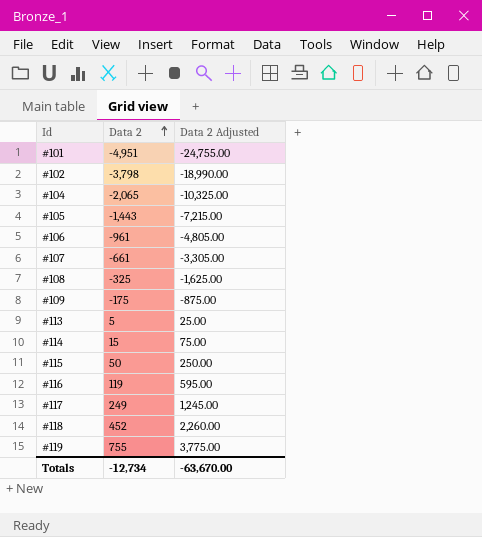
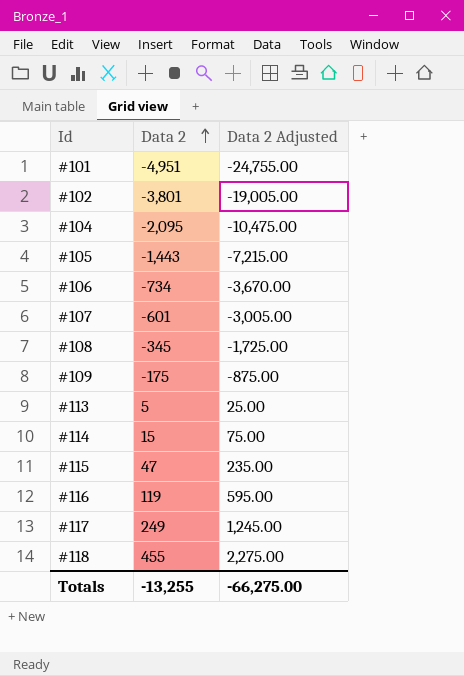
row #119: 755 | 3,775.00 -> none
#102 | Data 2: -3,798 -> -3,801
#102 | Data 2 Adjusted: -18,990.00 -> -19,005.00
#104 | Data 2: -2,065 -> -2,095
#104 | Data 2 Adjusted: -10,325.00 -> -10,475.00
#106 | Data 2: -961 -> -734
#106 | Data 2 Adjusted: -4,805.00 -> -3,670.00
#107 | Data 2: -661 -> -601
#107 | Data 2 Adjusted: -3,305.00 -> -3,005.00
#108 | Data 2: -325 -> -345
#108 | Data 2 Adjusted: -1,625.00 -> -1,725.00
#115 | Data 2: 50 -> 47
#115 | Data 2 Adjusted: 250.00 -> 235.00
#118 | Data 2: 452 -> 455
#118 | Data 2 Adjusted: 2,260.00 -> 2,275.00
Totals | Data 2: -12,734 -> -13,255
Totals | Data 2 Adjusted: -63,670.00 -> -66,275.00

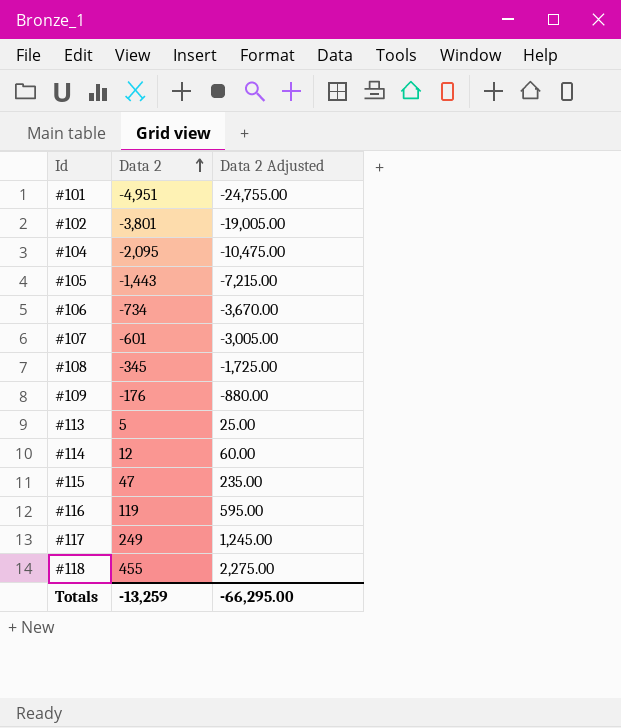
#109 | Data 2: -175 -> -176
#109 | Data 2 Adjusted: -875.00 -> -880.00
#114 | Data 2: 15 -> 12
#114 | Data 2 Adjusted: 75.00 -> 60.00
Totals | Data 2: -13,255 -> -13,259
Totals | Data 2 Adjusted: -66,275.00 -> -66,295.00

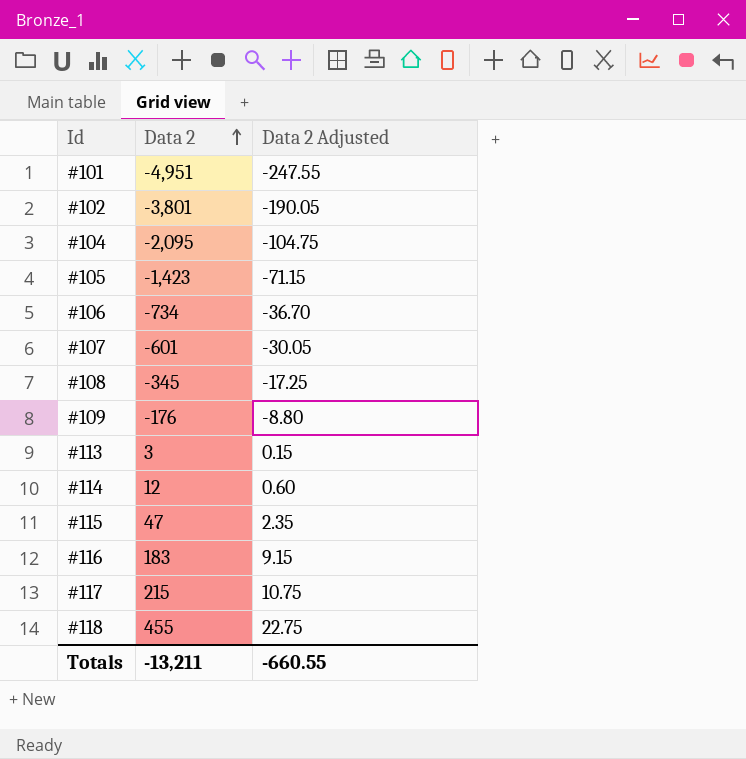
column Data 2 Adjusted | formula: [Data 2] * 5 -> [Data 2] * 0.05
#105 | Data 2: -1,443 -> -1,423
#113 | Data 2: 5 -> 3
#116 | Data 2: 119 -> 183
#117 | Data 2: 249 -> 215
Totals | Data 2: -13,259 -> -13,211
Totals | Data 2 Adjusted: -66,295.00 -> -660.55

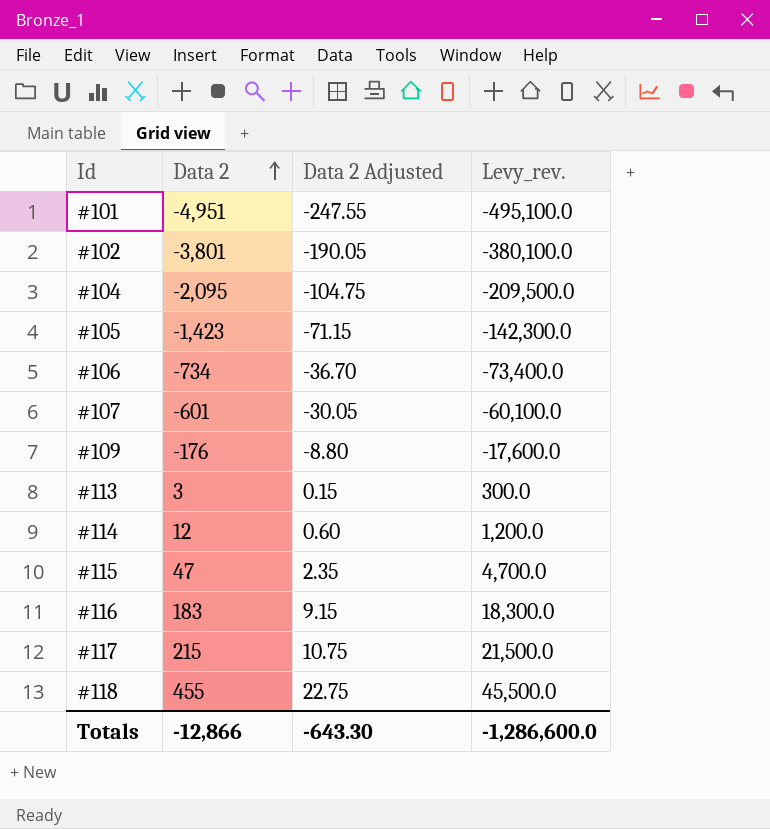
column Levy_rev. | formula: none -> [Data 2] * 100
row #108: -345 | -17.25 -> none
Totals | Data 2: -13,211 -> -12,866
Totals | Data 2 Adjusted: -660.55 -> -643.30

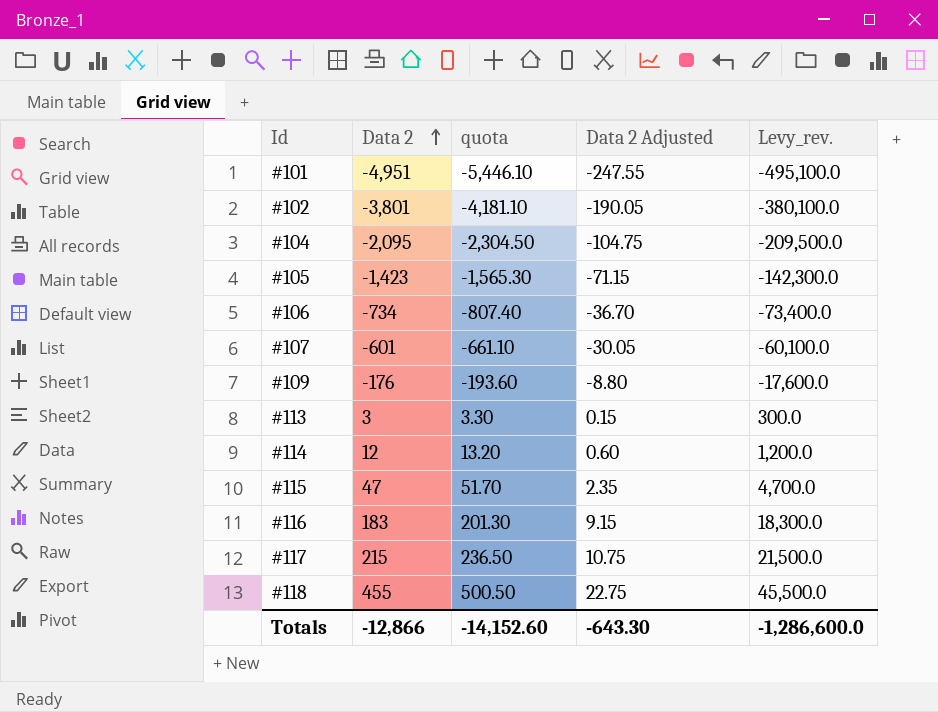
column quota | formula: none -> [Data 2] * 1.1

